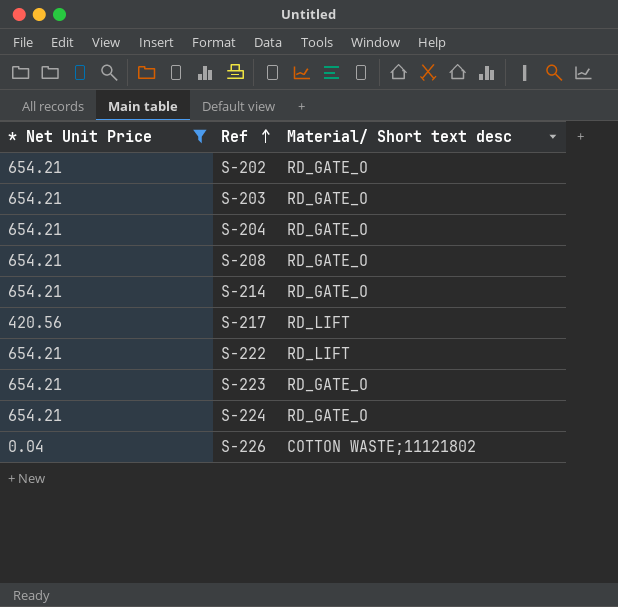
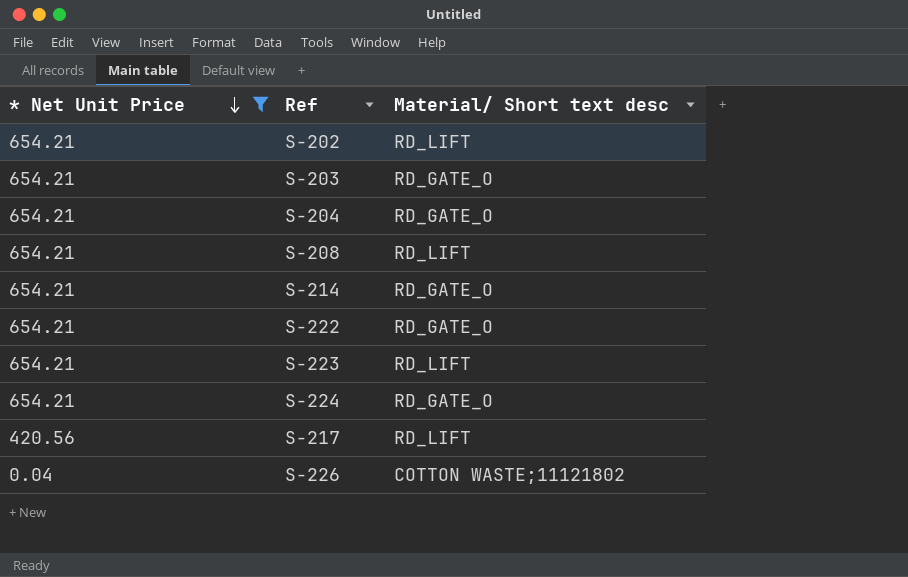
row order: Ref ascending -> * Net Unit Price descending
S-202 | Material/ Short text desc: RD_GATE_O -> RD_LIFT
S-208 | Material/ Short text desc: RD_GATE_O -> RD_LIFT
S-222 | Material/ Short text desc: RD_LIFT -> RD_GATE_O
S-223 | Material/ Short text desc: RD_GATE_O -> RD_LIFT

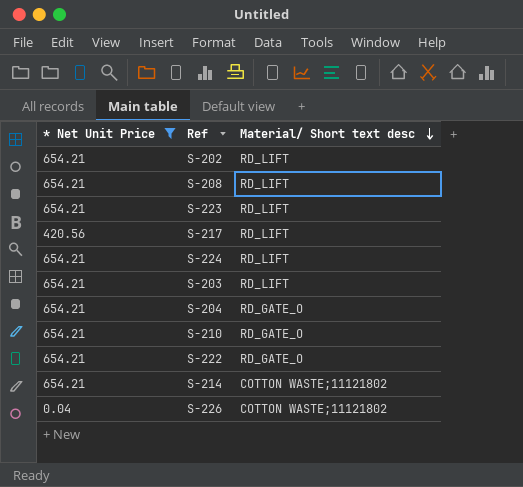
row order: * Net Unit Price descending -> Material/ Short text desc descending
S-224 | Material/ Short text desc: RD_GATE_O -> RD_LIFT
S-203 | Material/ Short text desc: RD_GATE_O -> RD_LIFT
row S-210: none -> 654.21 | RD_GATE_O
S-214 | Material/ Short text desc: RD_GATE_O -> COTTON WASTE;11121802

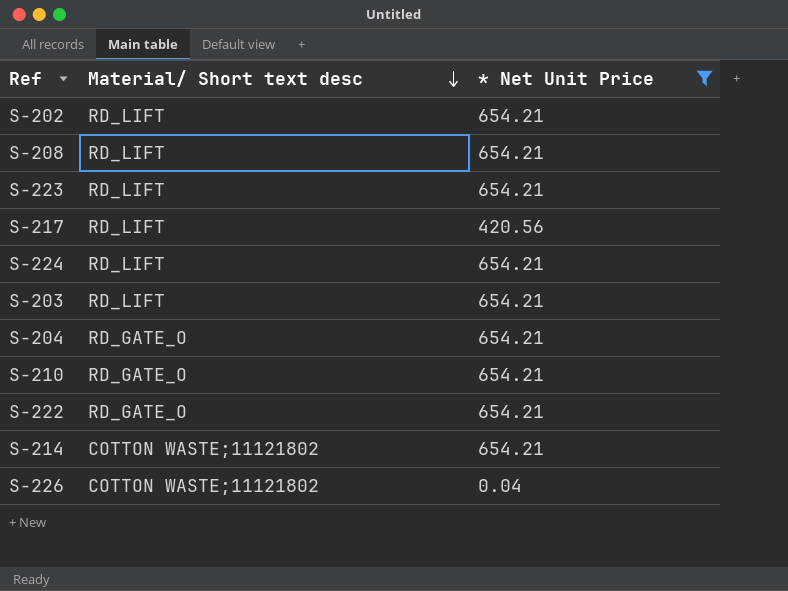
column * Net Unit Price | position: 1 -> 3

